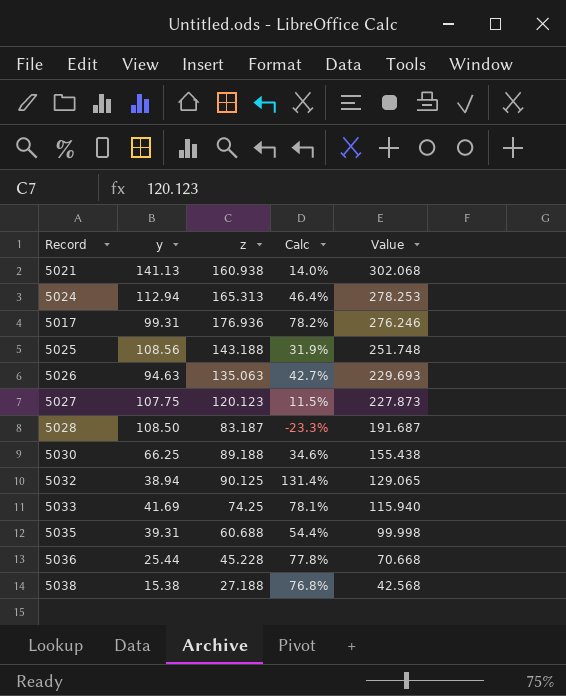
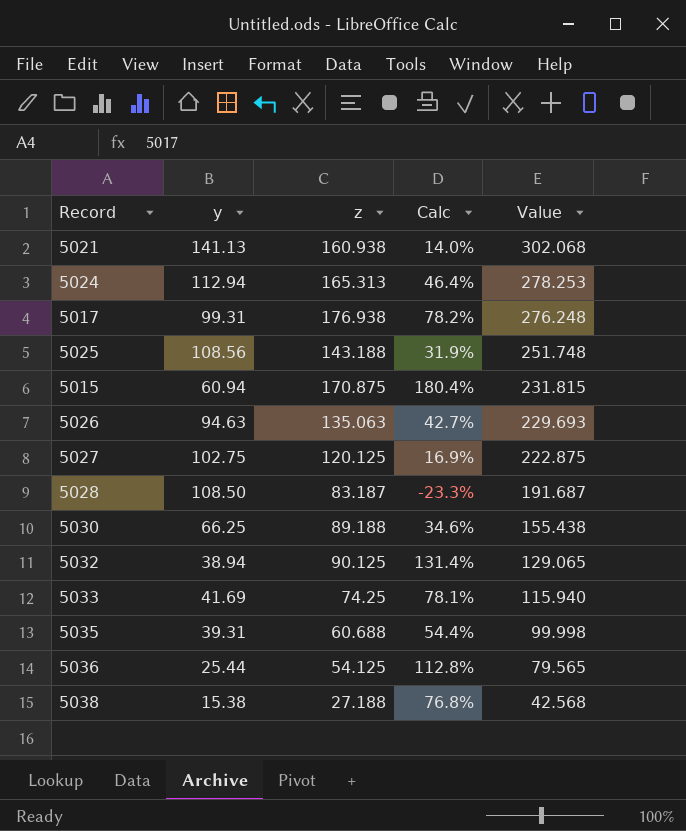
5017 | z: 176.936 -> 176.938
5017 | Value: 276.246 -> 276.248
row 5015: none -> 60.94 | 170.875 | 180.4% | 231.815
5027 | y: 107.75 -> 102.75
5027 | z: 120.123 -> 120.125
5027 | Calc: 11.5% -> 16.9%
5027 | Value: 227.873 -> 222.875
5036 | z: 45.228 -> 54.125
5036 | Calc: 77.8% -> 112.8%
5036 | Value: 70.668 -> 79.565

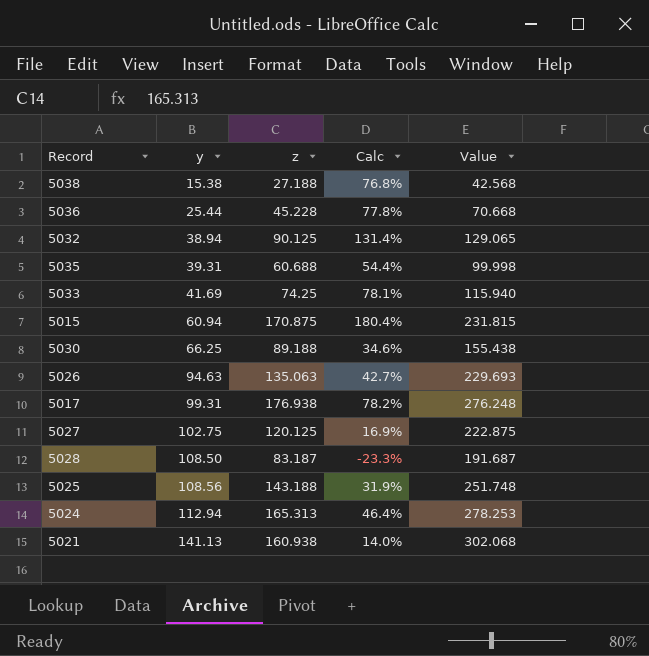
row order: Value descending -> y ascending
5036 | z: 54.125 -> 45.228
5036 | Calc: 112.8% -> 77.8%
5036 | Value: 79.565 -> 70.668

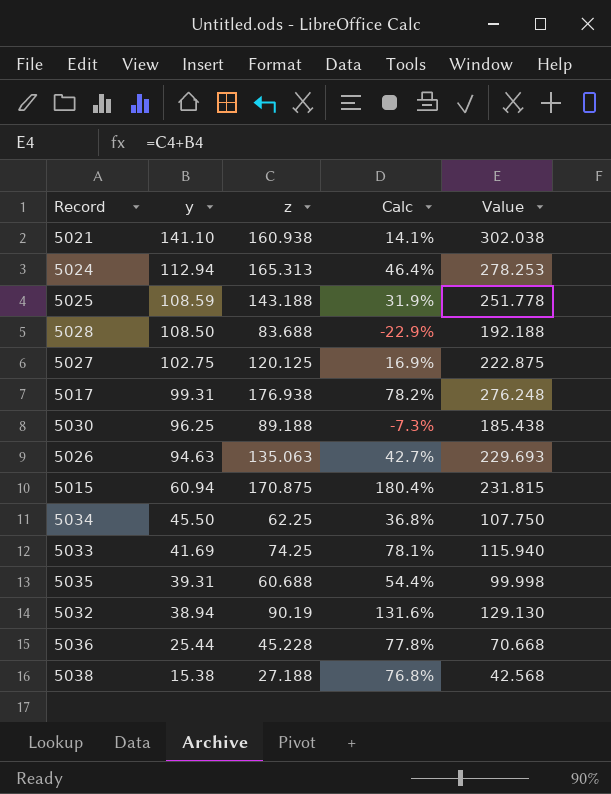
row order: y ascending -> y descending
5021 | y: 141.13 -> 141.10
5021 | Calc: 14.0% -> 14.1%
5021 | Value: 302.068 -> 302.038
5025 | y: 108.56 -> 108.59
5025 | Value: 251.748 -> 251.778
5028 | z: 83.187 -> 83.688
5028 | Calc: -23.3% -> -22.9%
5028 | Value: 191.687 -> 192.188
5030 | y: 66.25 -> 96.25
5030 | Calc: 34.6% -> -7.3%
5030 | Value: 155.438 -> 185.438
row 5034: none -> 45.50 | 62.25 | 36.8% | 107.750
5032 | z: 90.125 -> 90.19
5032 | Calc: 131.4% -> 131.6%
5032 | Value: 129.065 -> 129.130

